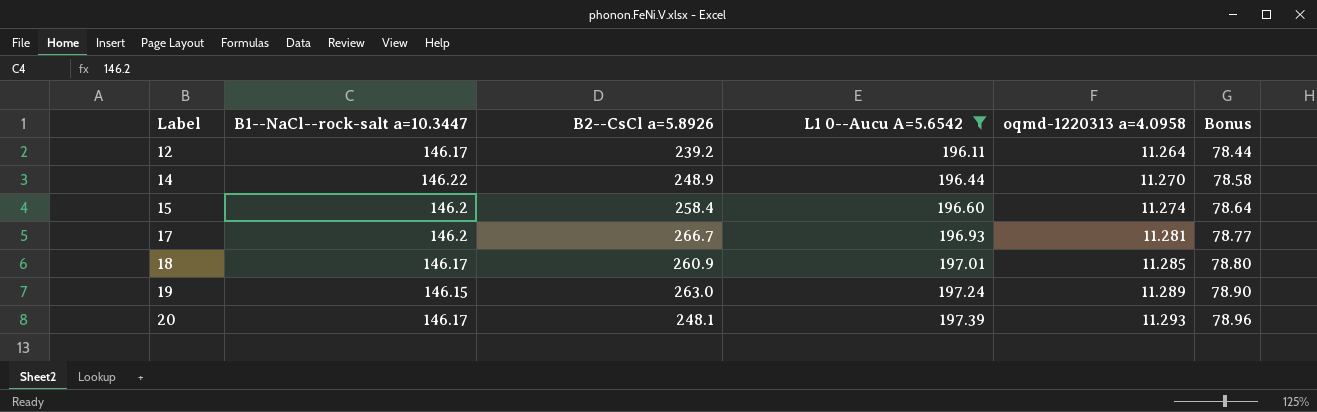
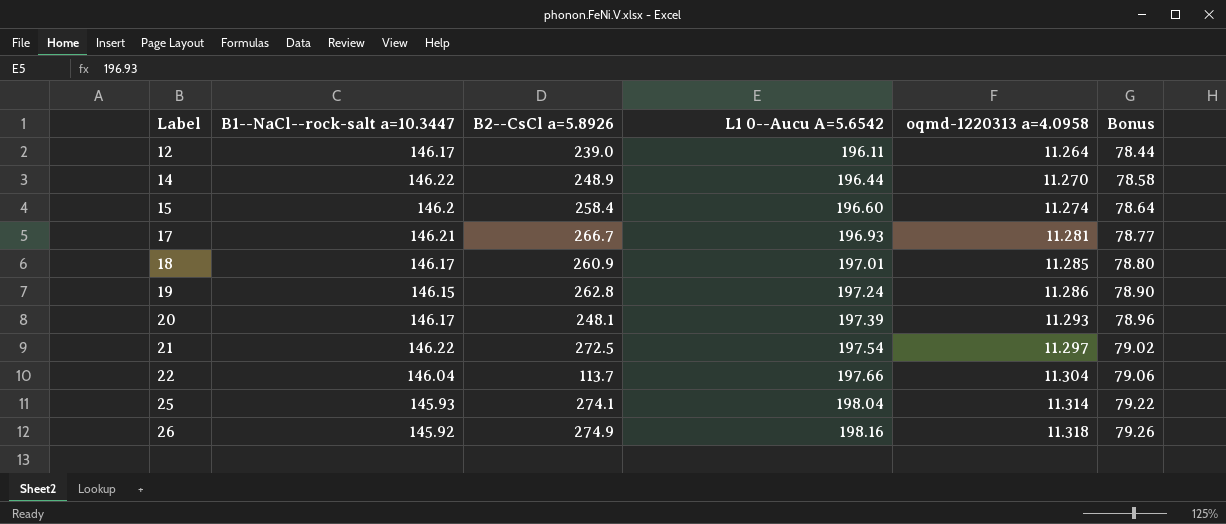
filter: L1 0--Aucu A=5.6542 <= 197.39 -> none
12 | B2--CsCl a=5.8926: 239.2 -> 239.0
17 | B1--NaCl--rock-salt a=10.3447: 146.2 -> 146.21
19 | B2--CsCl a=5.8926: 263.0 -> 262.8
19 | oqmd-1220313 a=4.0958: 11.289 -> 11.286

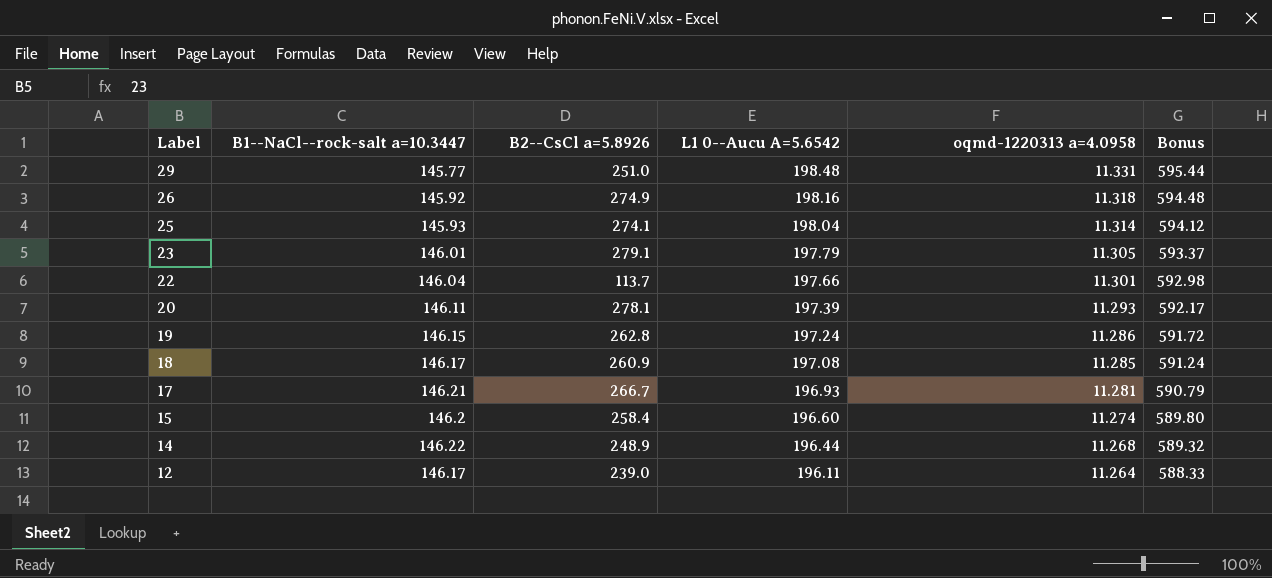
row order: Label ascending -> Label descending
column Bonus | formula: [L1 0--Aucu A=5.6542] * 0.4 -> [L1 0--Aucu A=5.6542] * 3
row 21: 146.22 | 272.5 | 197.54 | 11.297 | 79.02 -> none
row 29: none -> 145.77 | 251.0 | 198.48 | 11.331 | 595.44
row 23: none -> 146.01 | 279.1 | 197.79 | 11.305 | 593.37
22 | oqmd-1220313 a=4.0958: 11.304 -> 11.301
20 | B1--NaCl--rock-salt a=10.3447: 146.17 -> 146.11
20 | B2--CsCl a=5.8926: 248.1 -> 278.1
18 | L1 0--Aucu A=5.6542: 197.01 -> 197.08
14 | oqmd-1220313 a=4.0958: 11.270 -> 11.268

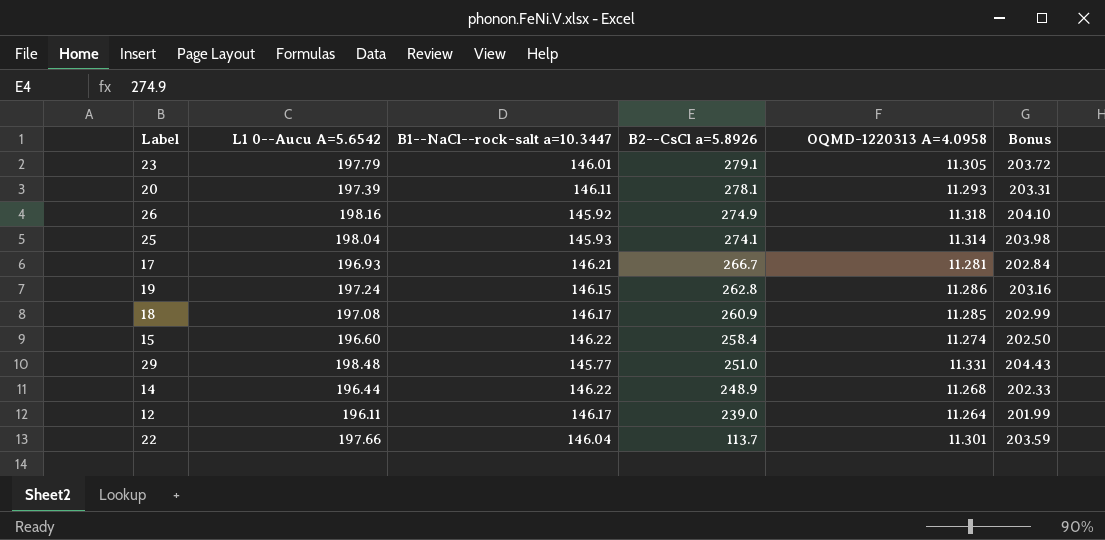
row order: Label descending -> B2--CsCl a=5.8926 descending
column L1 0--Aucu A=5.6542 | position: 4 -> 2
column name: oqmd-1220313 a=4.0958 -> OQMD-1220313 A=4.0958
column Bonus | formula: [L1 0--Aucu A=5.6542] * 3 -> [L1 0--Aucu A=5.6542] * 1.03
15 | B1--NaCl--rock-salt a=10.3447: 146.2 -> 146.22

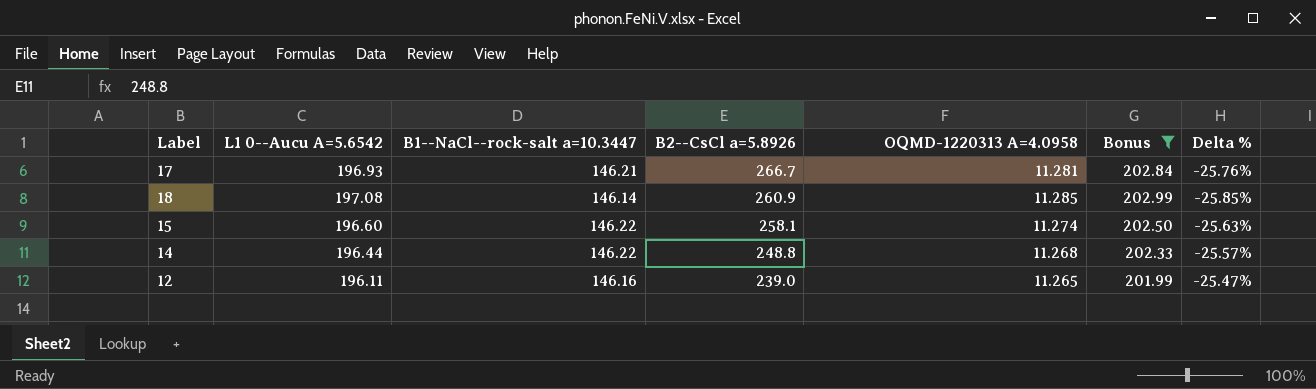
filter: none -> Bonus <= 202.99
column Delta % | formula: none -> ([B1--NaCl--rock-salt a=10.3447] - [L1 0--Aucu A=5.6542]) / [L1 0--Aucu A=5.6542]
18 | B1--NaCl--rock-salt a=10.3447: 146.17 -> 146.14
15 | B2--CsCl a=5.8926: 258.4 -> 258.1
14 | B2--CsCl a=5.8926: 248.9 -> 248.8
12 | B1--NaCl--rock-salt a=10.3447: 146.17 -> 146.16
12 | OQMD-1220313 A=4.0958: 11.264 -> 11.265

